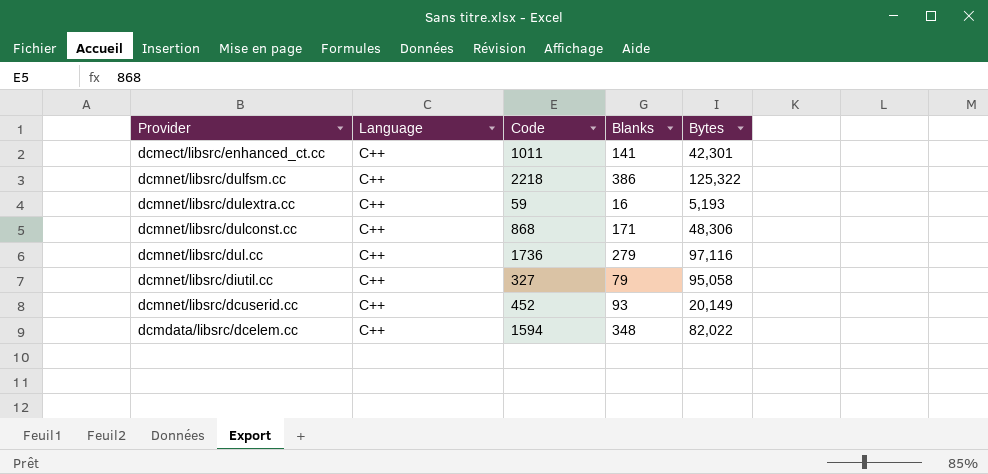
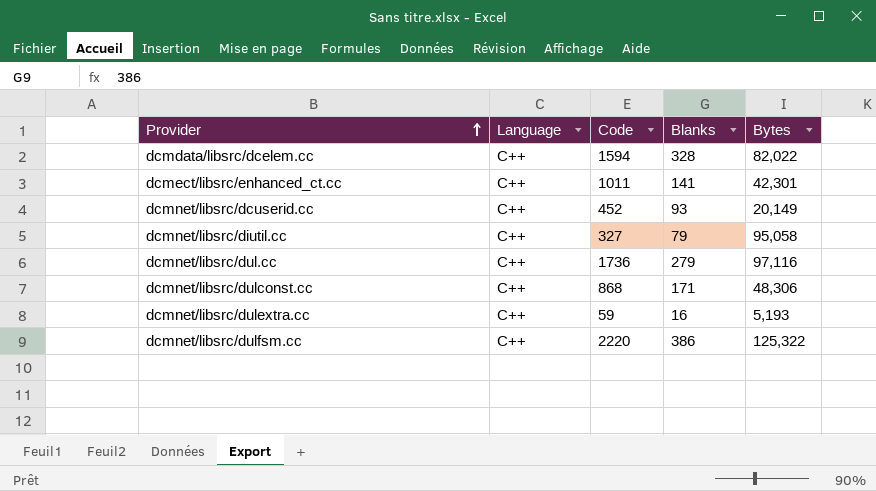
row order: none -> Provider ascending
dcmdata/libsrc/dcelem.cc | Blanks: 348 -> 328
dcmnet/libsrc/dulfsm.cc | Code: 2218 -> 2220

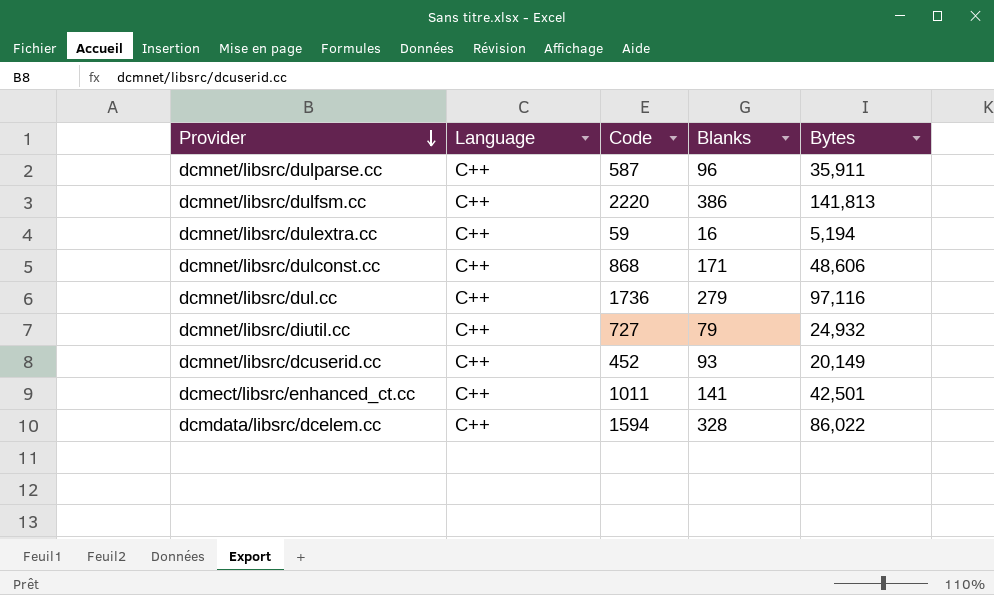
row order: Provider ascending -> Provider descending
row dcmnet/libsrc/dulparse.cc: none -> C++ | 587 | 96 | 35,911
dcmnet/libsrc/dulfsm.cc | Bytes: 125,322 -> 141,813
dcmnet/libsrc/dulextra.cc | Bytes: 5,193 -> 5,194
dcmnet/libsrc/dulconst.cc | Bytes: 48,306 -> 48,606
dcmnet/libsrc/diutil.cc | Code: 327 -> 727
dcmnet/libsrc/diutil.cc | Bytes: 95,058 -> 24,932
dcmect/libsrc/enhanced_ct.cc | Bytes: 42,301 -> 42,501
dcmdata/libsrc/dcelem.cc | Bytes: 82,022 -> 86,022

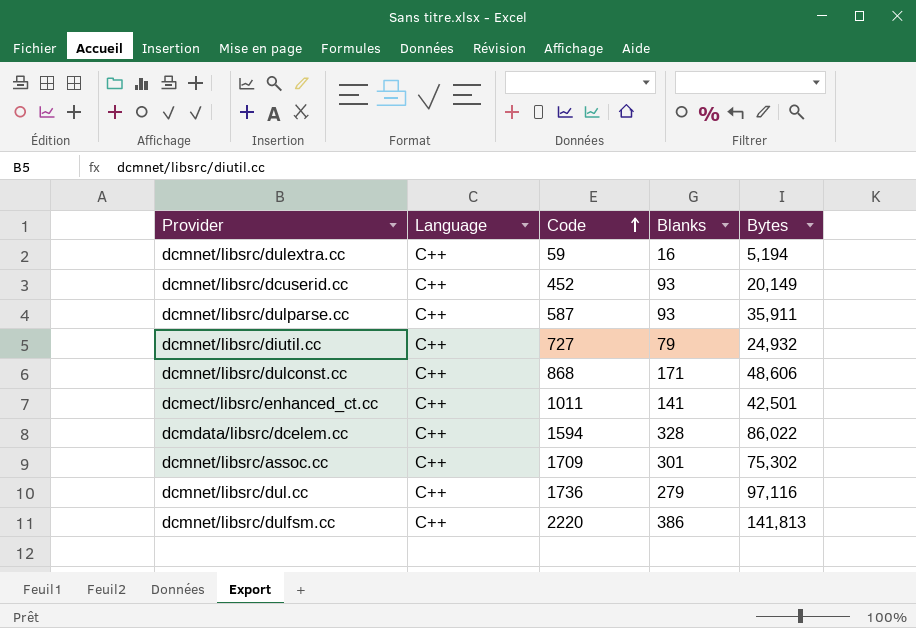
row order: Provider descending -> Code ascending
dcmnet/libsrc/dulparse.cc | Blanks: 96 -> 93
row dcmnet/libsrc/assoc.cc: none -> C++ | 1709 | 301 | 75,302

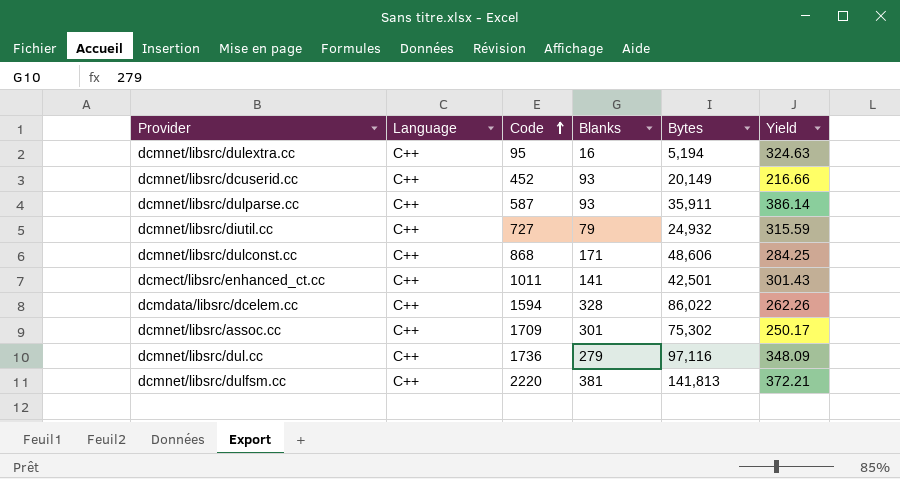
column Yield | formula: none -> [Bytes] / [Blanks]
dcmnet/libsrc/dulextra.cc | Code: 59 -> 95
dcmnet/libsrc/dulfsm.cc | Blanks: 386 -> 381

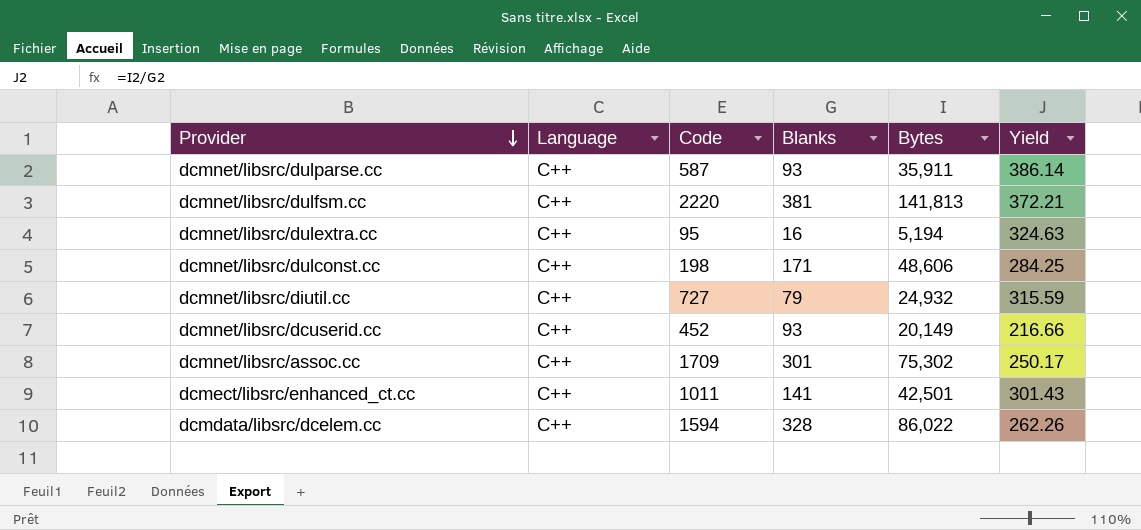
row order: Code ascending -> Provider descending
row dcmnet/libsrc/dul.cc: C++ | 1736 | 279 | 97,116 | 348.09 -> none
dcmnet/libsrc/dulconst.cc | Code: 868 -> 198

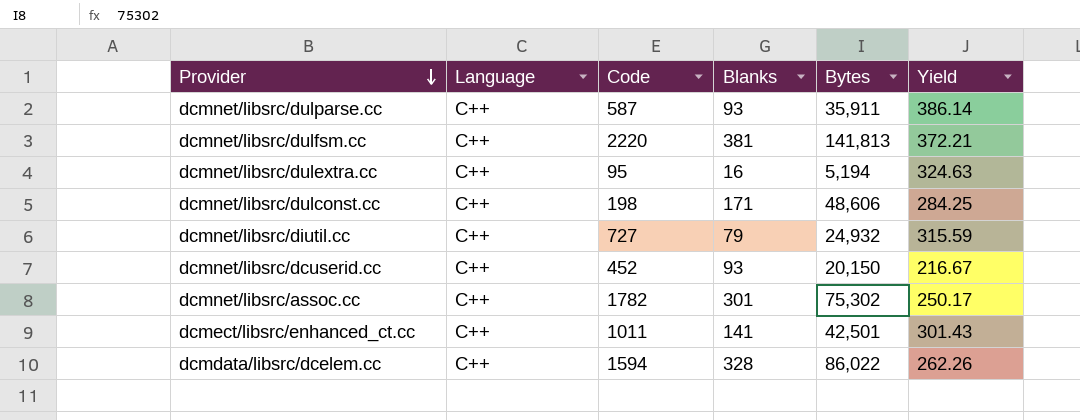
dcmnet/libsrc/dcuserid.cc | Bytes: 20,149 -> 20,150
dcmnet/libsrc/dcuserid.cc | Yield: 216.66 -> 216.67
dcmnet/libsrc/assoc.cc | Code: 1709 -> 1782

